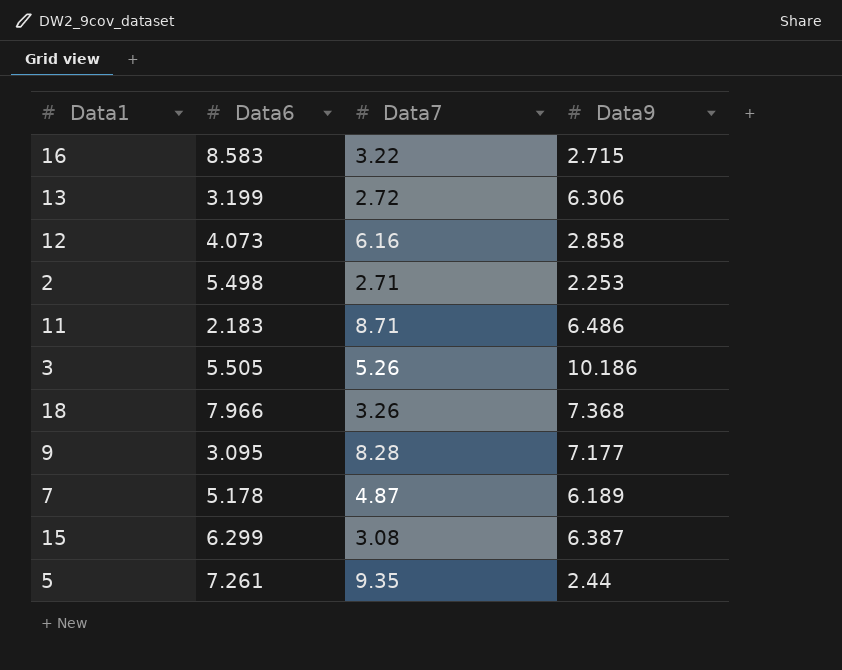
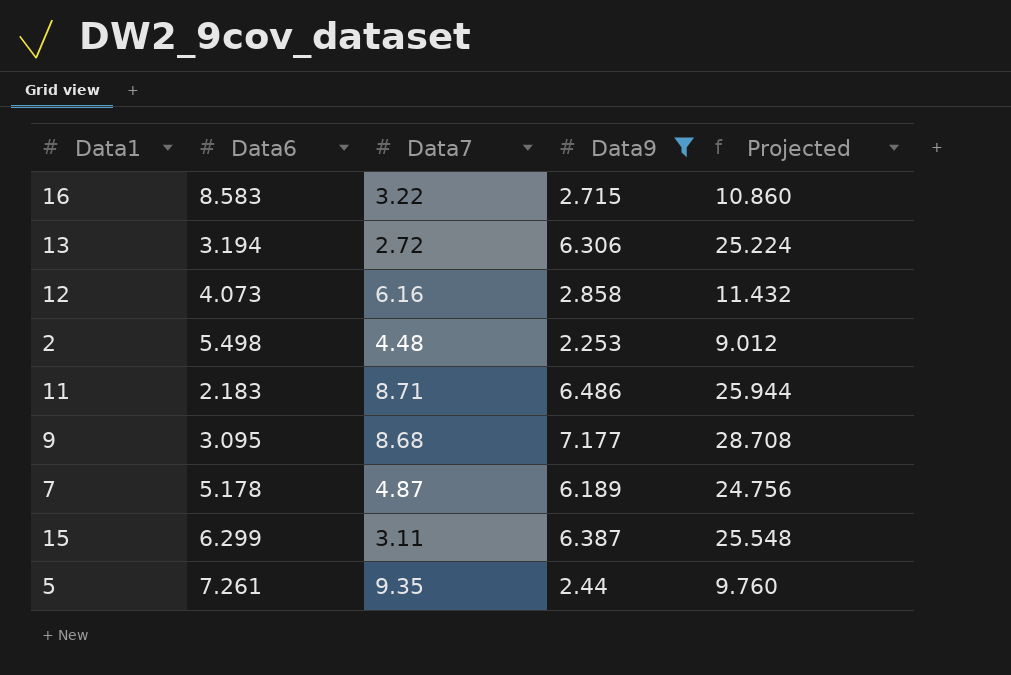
filter: none -> Data9 <= 7.177
column Projected | formula: none -> [Data9] * 4
13 | Data6: 3.199 -> 3.194
2 | Data7: 2.71 -> 4.48
9 | Data7: 8.28 -> 8.68
15 | Data7: 3.08 -> 3.11

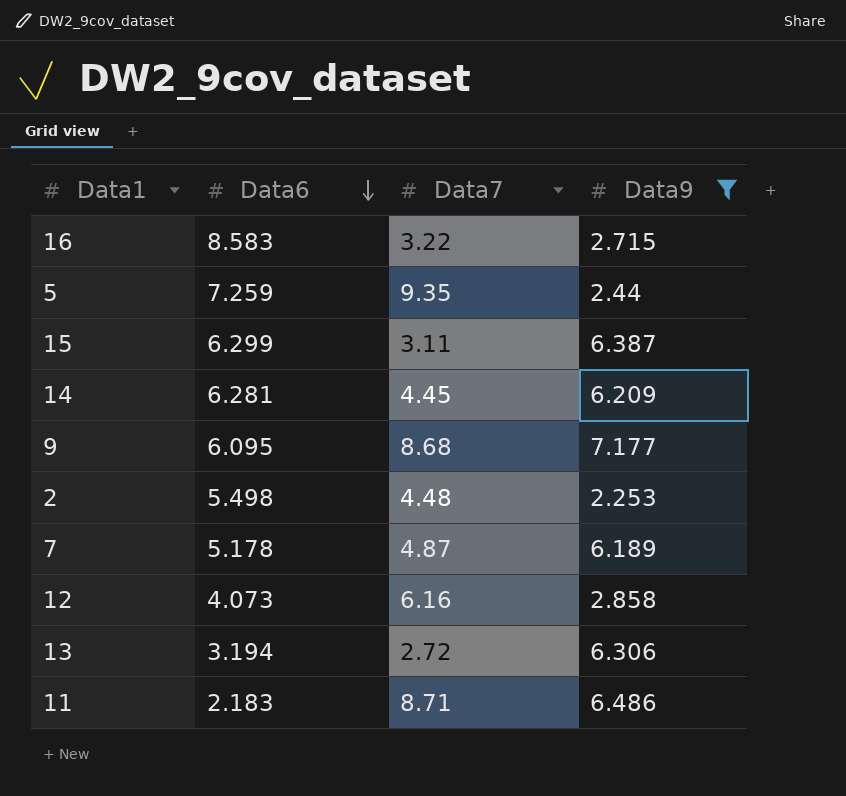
row order: none -> Data6 descending
column Projected | formula: [Data9] * 4 -> none
5 | Data6: 7.261 -> 7.259
row 14: none -> 6.281 | 4.45 | 6.209
9 | Data6: 3.095 -> 6.095

